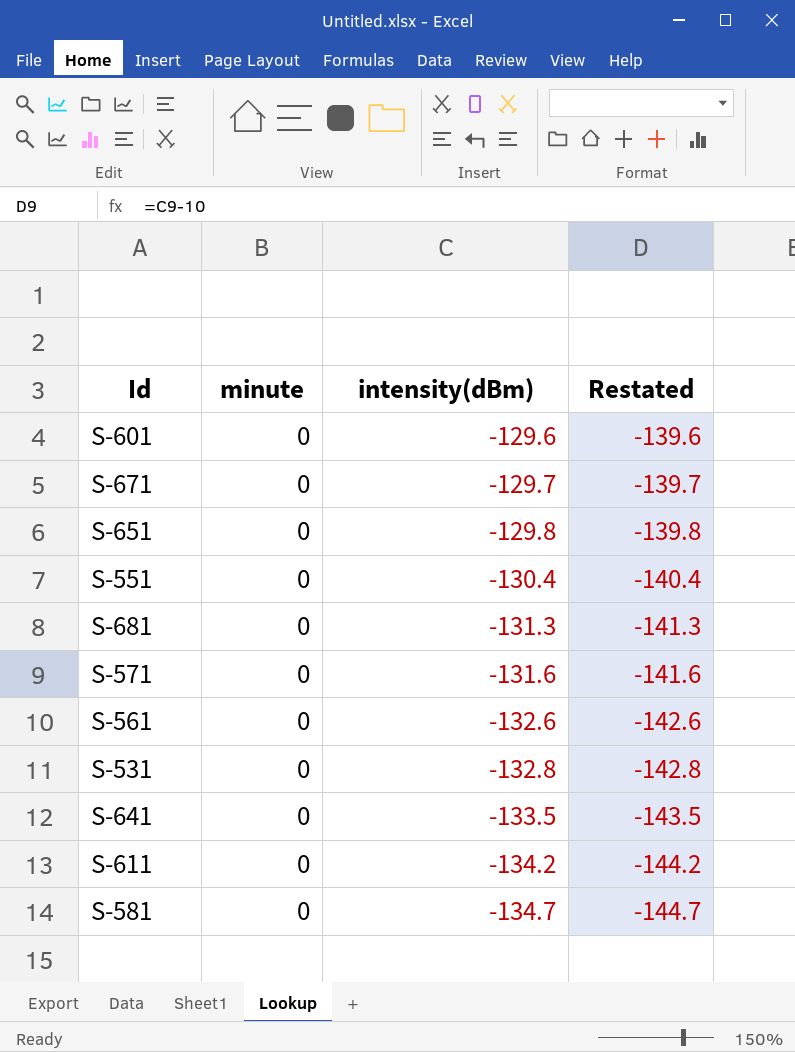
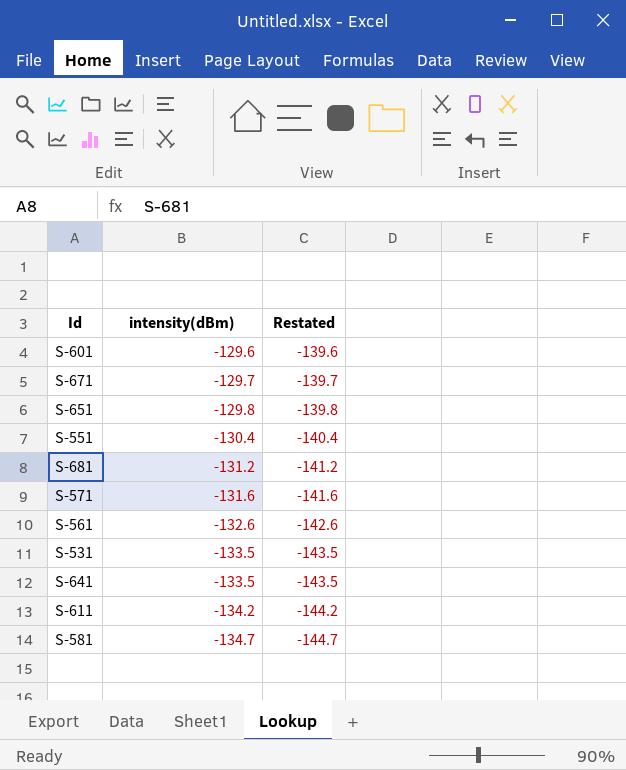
column minute | position: 2 -> none
S-681 | intensity(dBm): -131.3 -> -131.2
S-681 | Restated: -141.3 -> -141.2
S-531 | intensity(dBm): -132.8 -> -133.5
S-531 | Restated: -142.8 -> -143.5

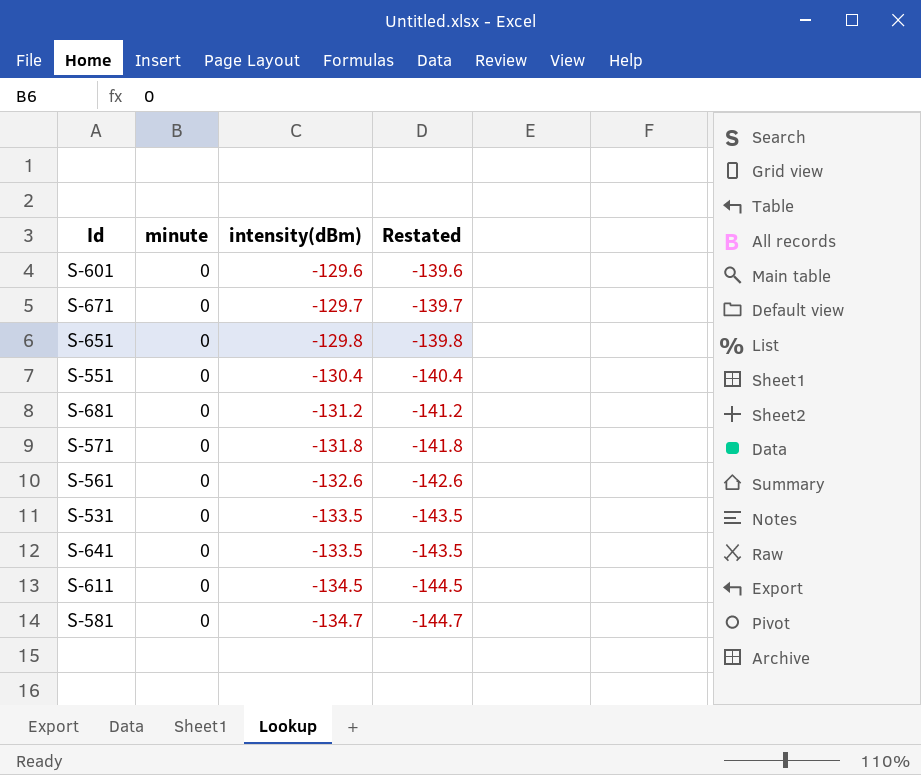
column minute | position: none -> 2
S-571 | intensity(dBm): -131.6 -> -131.8
S-571 | Restated: -141.6 -> -141.8
S-611 | intensity(dBm): -134.2 -> -134.5
S-611 | Restated: -144.2 -> -144.5

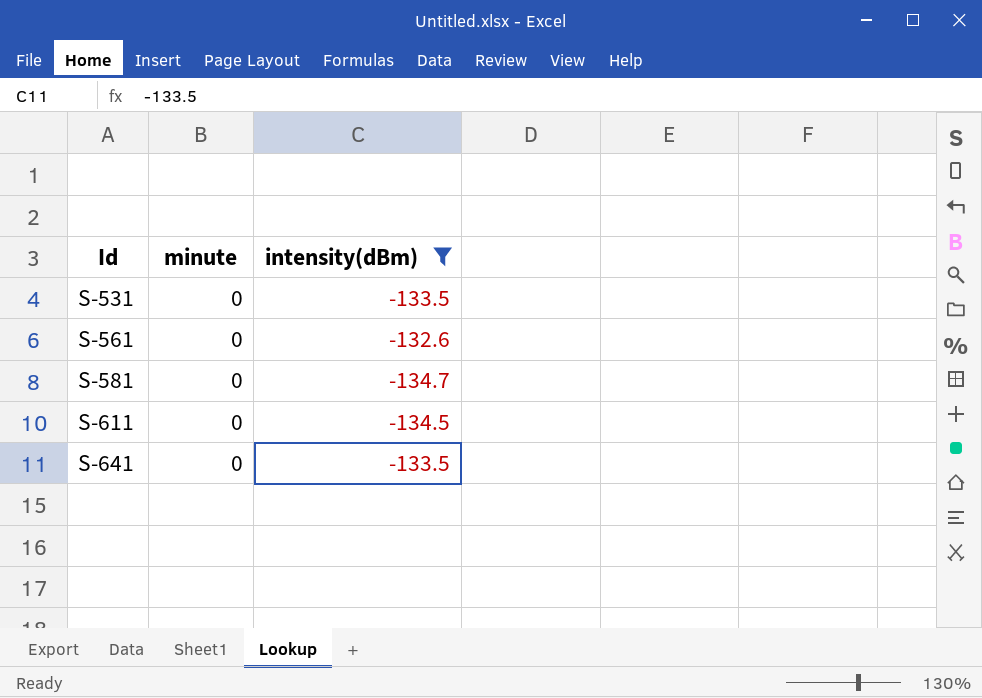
filter: none -> intensity(dBm) <= -132.6
row order: intensity(dBm) descending -> Id ascending
column Restated | formula: [intensity(dBm)] - 10 -> none

